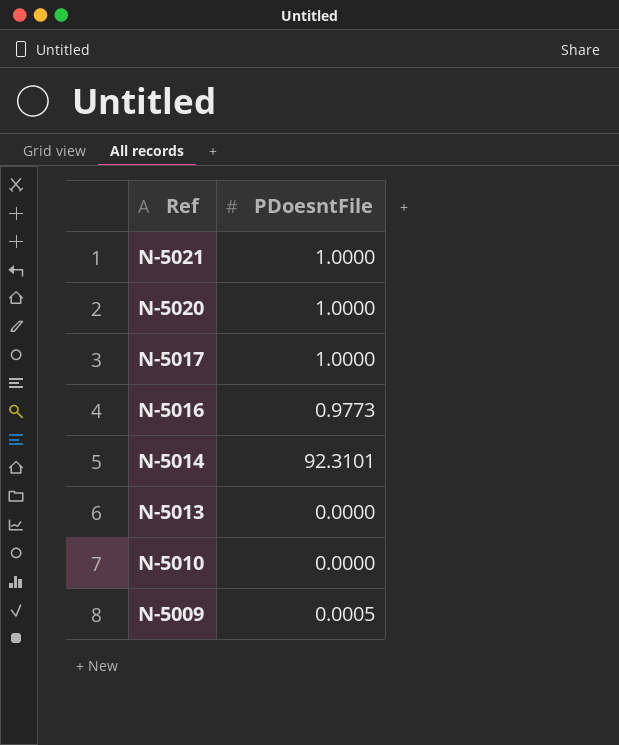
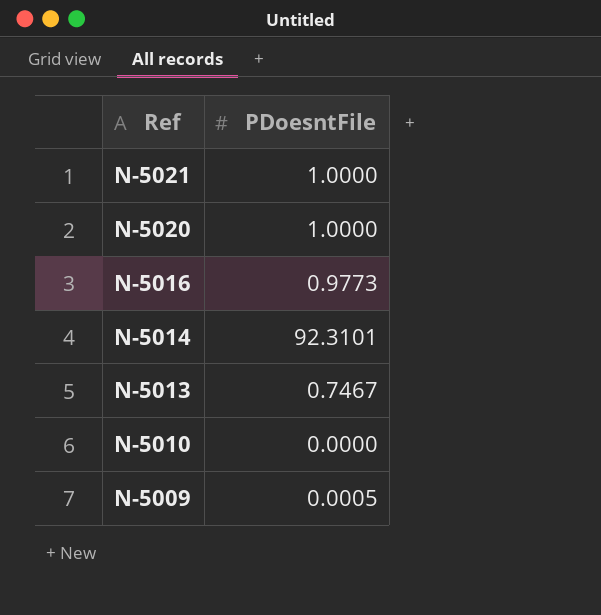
row N-5017: 1.0000 -> none
N-5013 | PDoesntFile: 0.0000 -> 0.7467

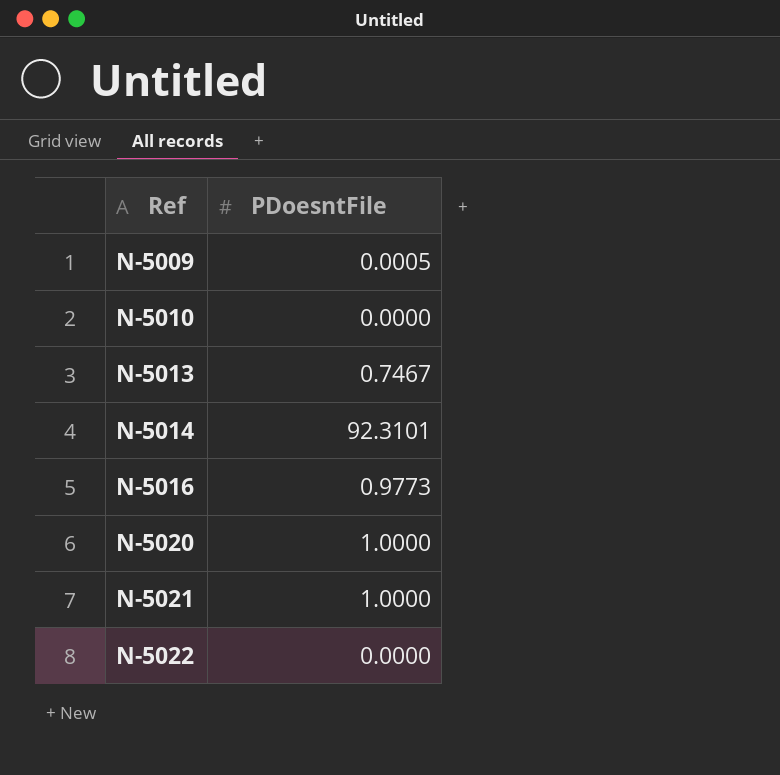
row order: Ref descending -> Ref ascending
row N-5022: none -> 0.0000

